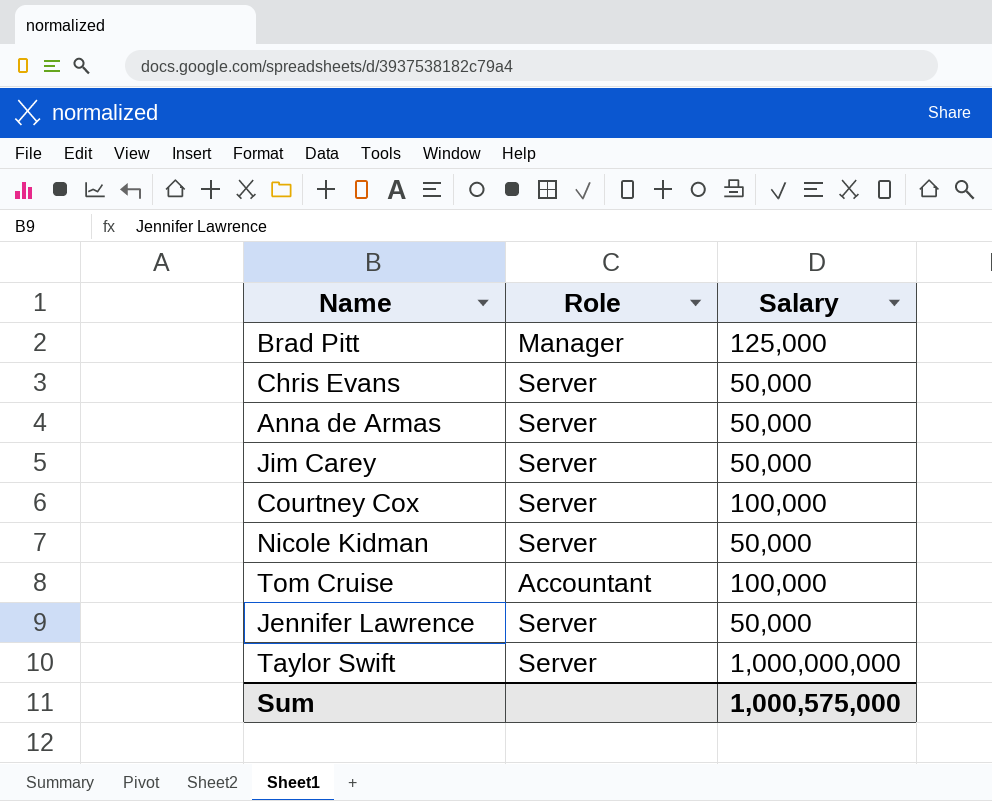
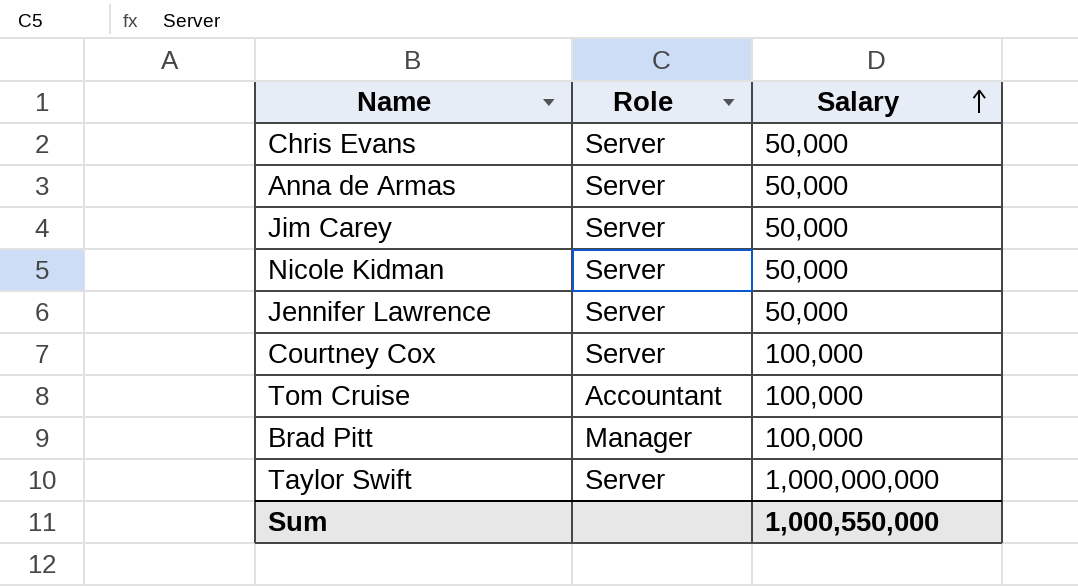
row order: none -> Salary ascending
Brad Pitt | Salary: 125,000 -> 100,000
Sum | Salary: 1,000,575,000 -> 1,000,550,000

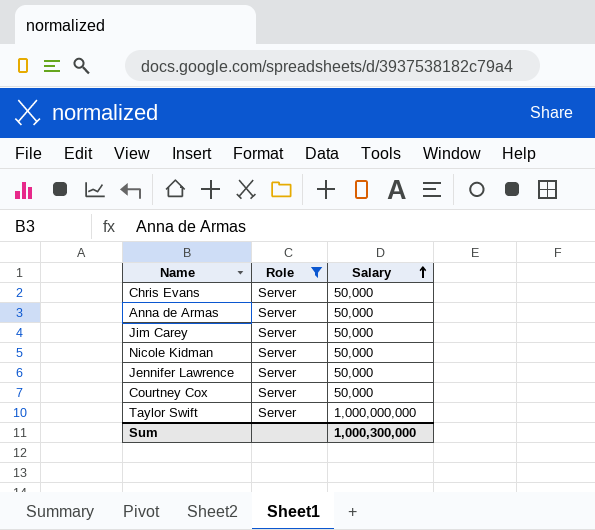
filter: none -> Role = Server
Courtney Cox | Salary: 100,000 -> 50,000
Sum | Salary: 1,000,550,000 -> 1,000,300,000

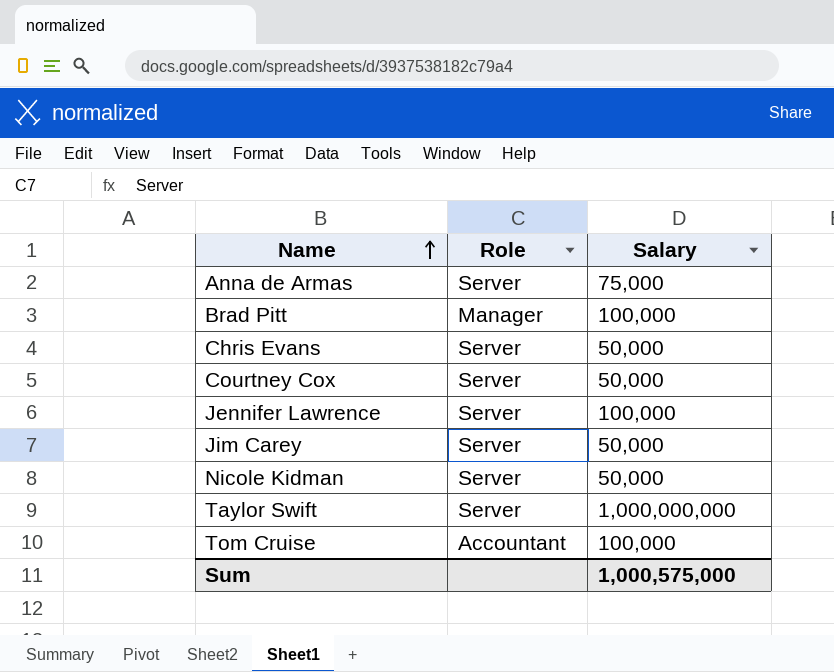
filter: Role = Server -> none
row order: Salary ascending -> Name ascending
Anna de Armas | Salary: 50,000 -> 75,000
Jennifer Lawrence | Salary: 50,000 -> 100,000
Sum | Salary: 1,000,300,000 -> 1,000,575,000

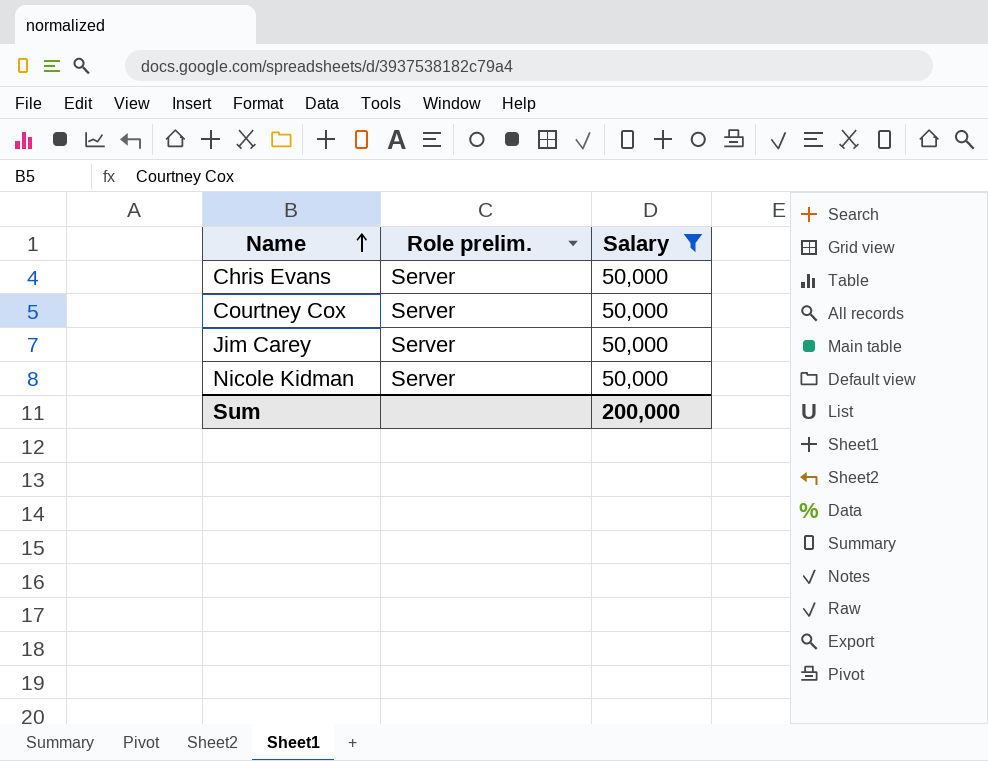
filter: none -> Salary = 50,000
column name: Role -> Role prelim.
Sum | Salary: 1,000,575,000 -> 200,000

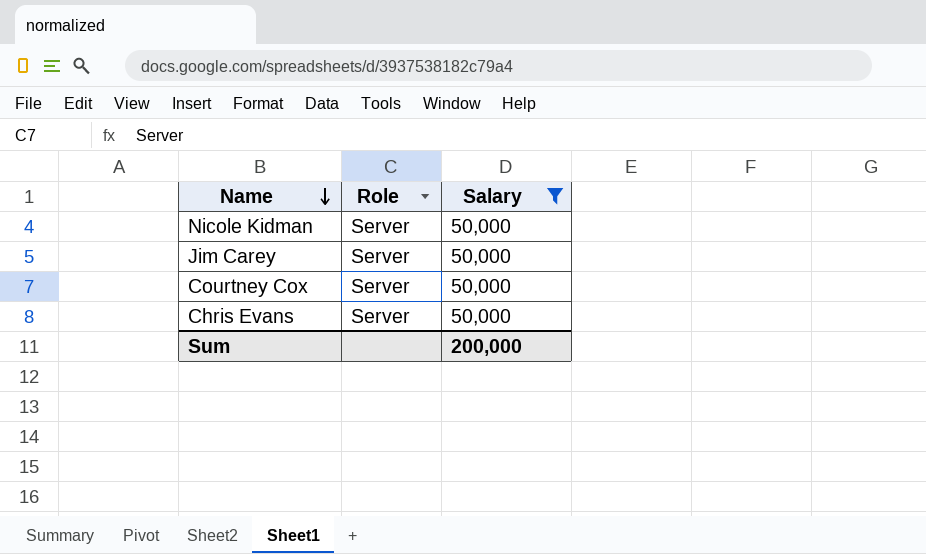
row order: Name ascending -> Name descending
column name: Role prelim. -> Role

